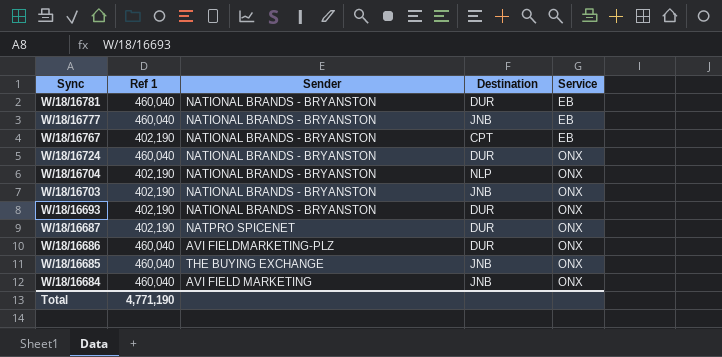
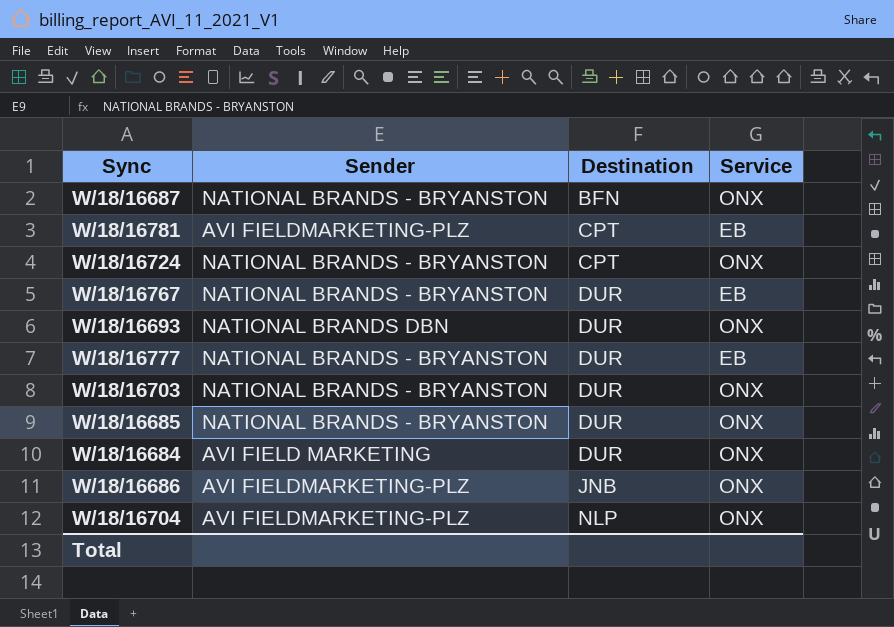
row order: Sync descending -> Destination ascending
column Ref 1 | position: 2 -> none
W/18/16687 | Sender: NATPRO SPICENET -> NATIONAL BRANDS - BRYANSTON
W/18/16687 | Destination: DUR -> BFN
W/18/16781 | Sender: NATIONAL BRANDS - BRYANSTON -> AVI FIELDMARKETING-PLZ
W/18/16781 | Destination: DUR -> CPT
W/18/16724 | Destination: DUR -> CPT
W/18/16767 | Destination: CPT -> DUR
W/18/16693 | Sender: NATIONAL BRANDS - BRYANSTON -> NATIONAL BRANDS DBN
W/18/16777 | Destination: JNB -> DUR
W/18/16703 | Destination: JNB -> DUR
W/18/16685 | Sender: THE BUYING EXCHANGE -> NATIONAL BRANDS - BRYANSTON
W/18/16685 | Destination: JNB -> DUR
W/18/16684 | Destination: JNB -> DUR
W/18/16686 | Destination: DUR -> JNB
W/18/16704 | Sender: NATIONAL BRANDS - BRYANSTON -> AVI FIELDMARKETING-PLZ

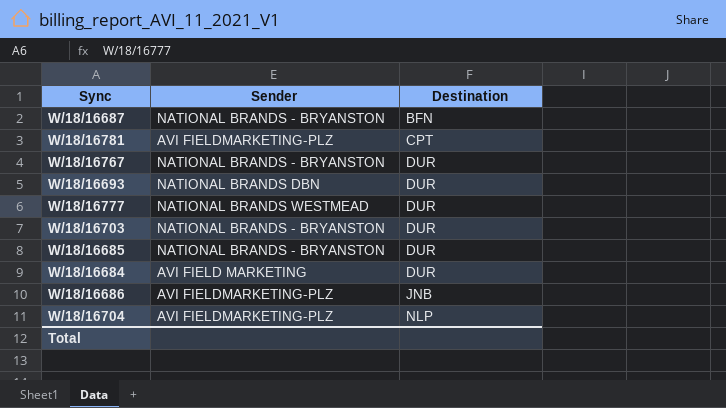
column Service | position: 4 -> none
row W/18/16724: NATIONAL BRANDS - BRYANSTON | CPT | ONX -> none
W/18/16777 | Sender: NATIONAL BRANDS - BRYANSTON -> NATIONAL BRANDS WESTMEAD

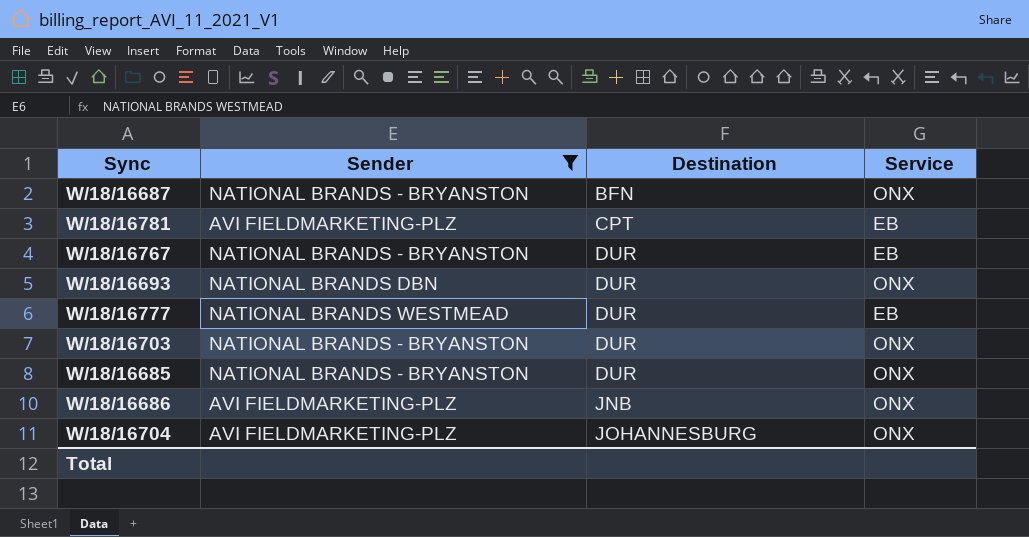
filter: none -> Sender != AVI FIELD MARKETING
column Service | position: none -> 4
W/18/16704 | Destination: NLP -> JOHANNESBURG

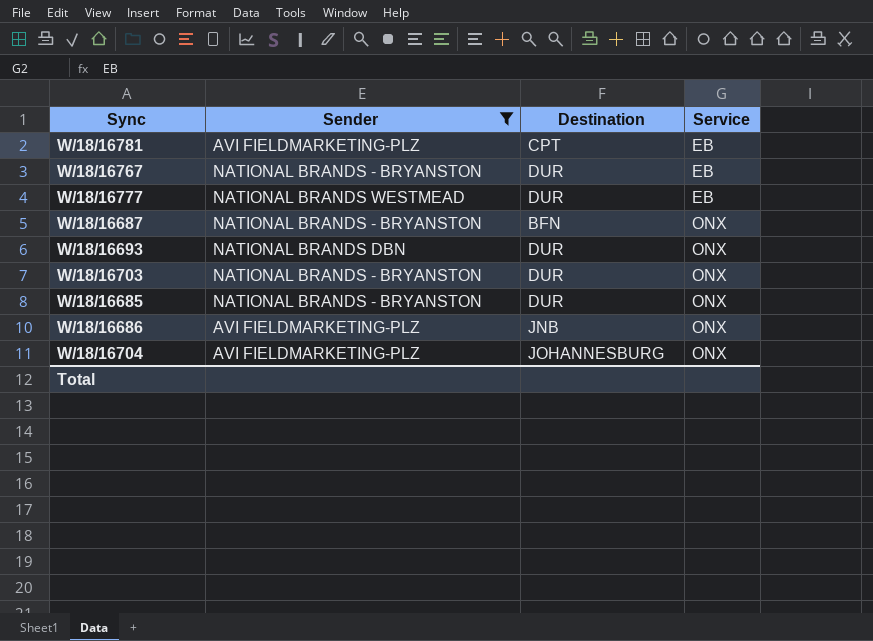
row order: Destination ascending -> Service ascending

